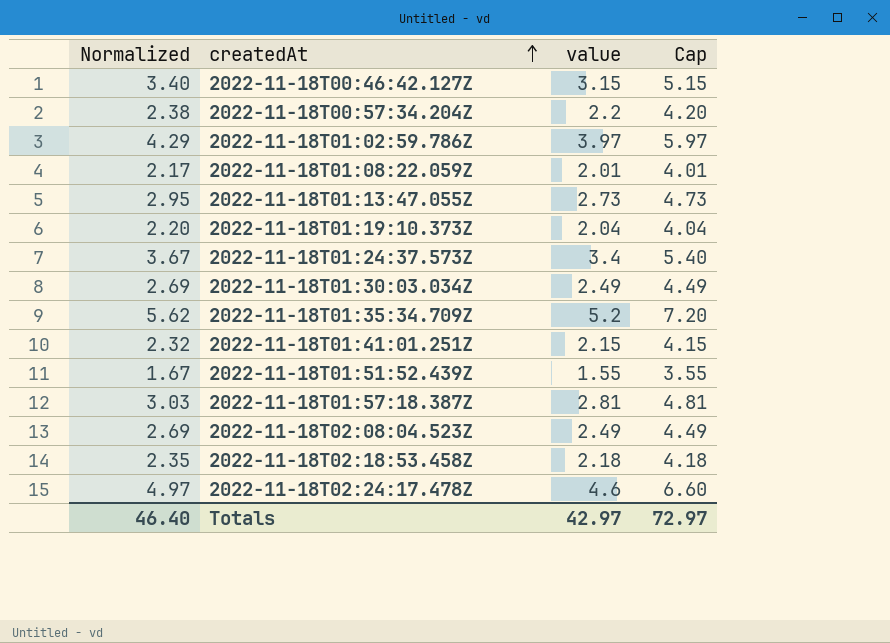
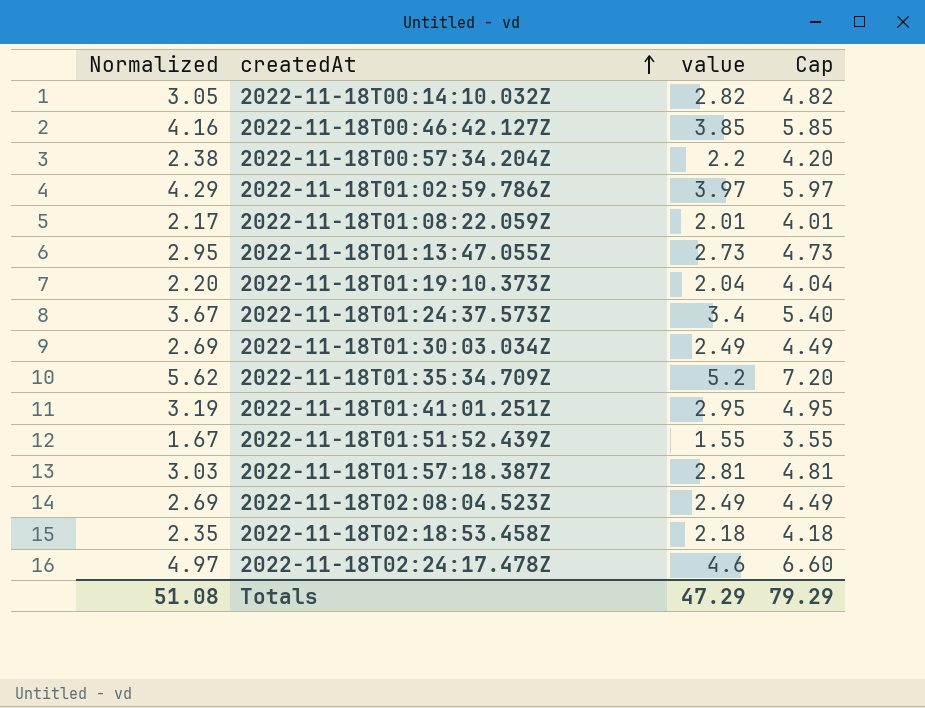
row 2022-11-18T00:14:10.032Z: none -> 3.05 | 2.82 | 4.82
2022-11-18T00:46:42.127Z | Normalized: 3.40 -> 4.16
2022-11-18T00:46:42.127Z | value: 3.15 -> 3.85
2022-11-18T00:46:42.127Z | Cap: 5.15 -> 5.85
2022-11-18T01:41:01.251Z | Normalized: 2.32 -> 3.19
2022-11-18T01:41:01.251Z | value: 2.15 -> 2.95
2022-11-18T01:41:01.251Z | Cap: 4.15 -> 4.95
Totals | Normalized: 46.40 -> 51.08
Totals | value: 42.97 -> 47.29
Totals | Cap: 72.97 -> 79.29

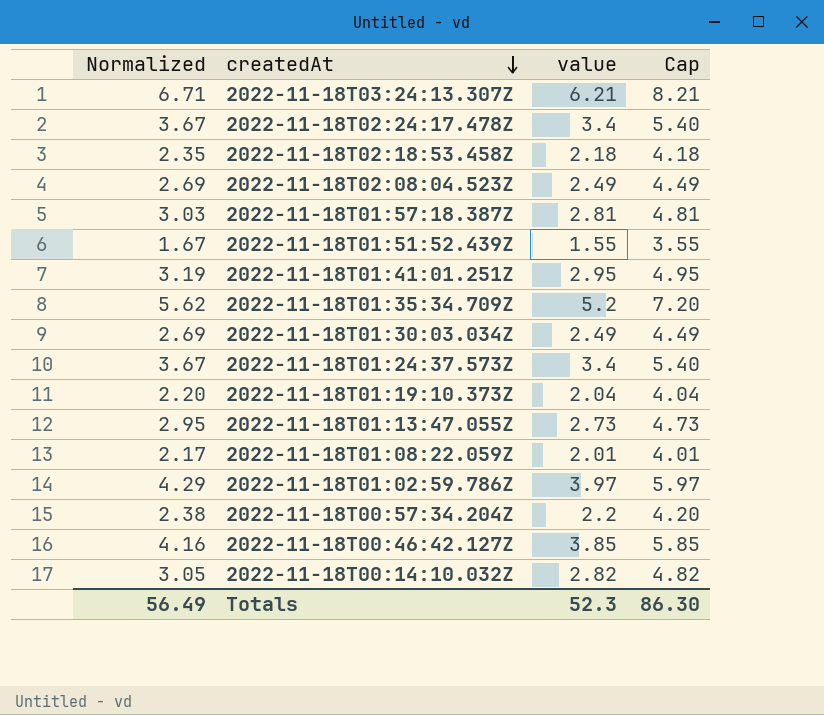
row order: createdAt ascending -> createdAt descending
row 2022-11-18T03:24:13.307Z: none -> 6.71 | 6.21 | 8.21
2022-11-18T02:24:17.478Z | Normalized: 4.97 -> 3.67
2022-11-18T02:24:17.478Z | value: 4.6 -> 3.4
2022-11-18T02:24:17.478Z | Cap: 6.60 -> 5.40
Totals | Normalized: 51.08 -> 56.49
Totals | value: 47.29 -> 52.3
Totals | Cap: 79.29 -> 86.30

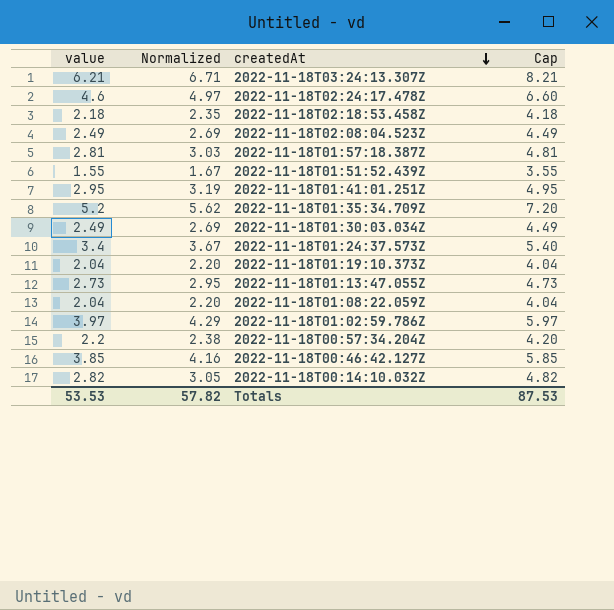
column value | position: 3 -> 1
2022-11-18T02:24:17.478Z | value: 3.4 -> 4.6
2022-11-18T02:24:17.478Z | Normalized: 3.67 -> 4.97
2022-11-18T02:24:17.478Z | Cap: 5.40 -> 6.60
2022-11-18T01:08:22.059Z | value: 2.01 -> 2.04
2022-11-18T01:08:22.059Z | Normalized: 2.17 -> 2.20
2022-11-18T01:08:22.059Z | Cap: 4.01 -> 4.04
Totals | value: 52.3 -> 53.53
Totals | Normalized: 56.49 -> 57.82
Totals | Cap: 86.30 -> 87.53

